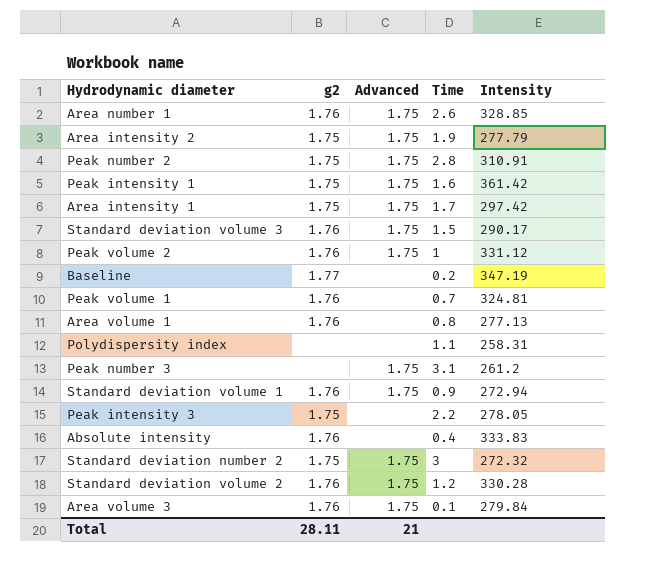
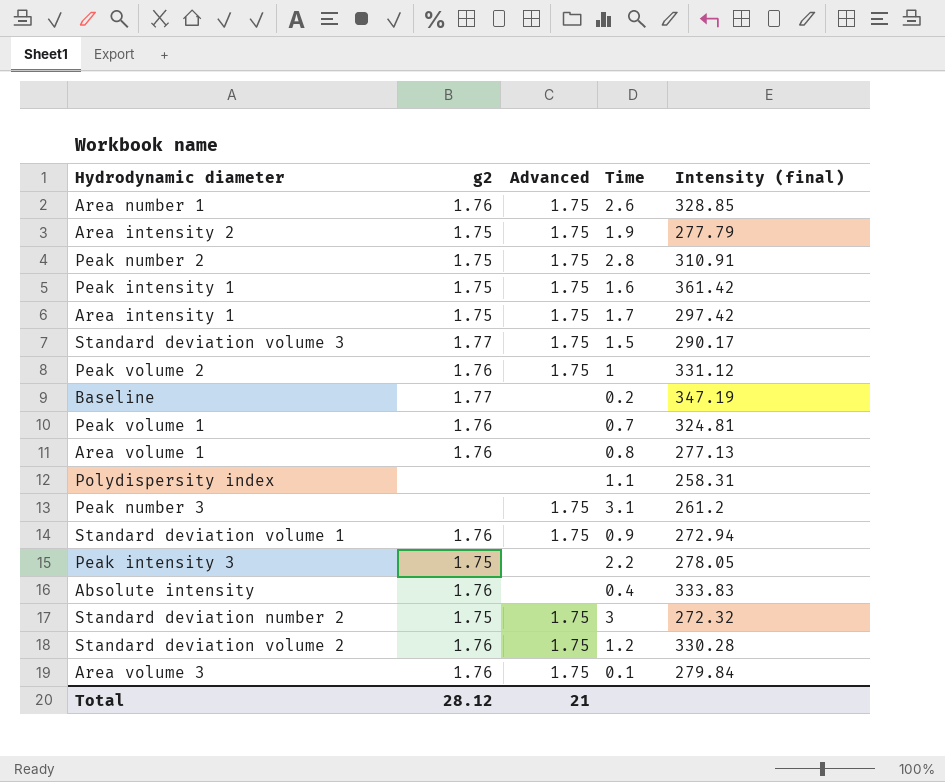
column name: Intensity -> Intensity (final)
Standard deviation volume 3 | g2: 1.76 -> 1.77
Total | g2: 28.11 -> 28.12

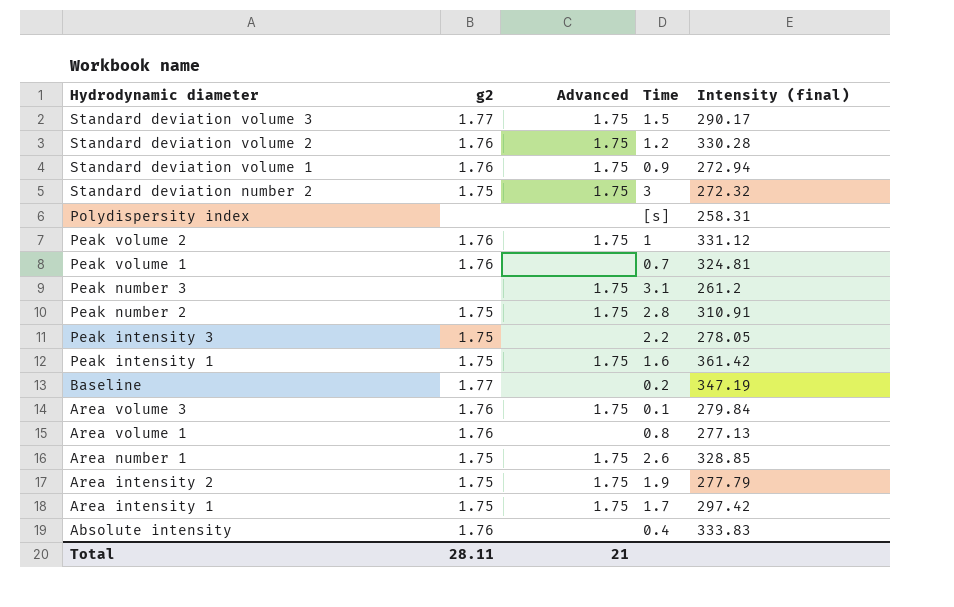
row order: none -> Hydrodynamic diameter descending
Polydispersity index | Time: 1.1 -> [s]
Area number 1 | g2: 1.76 -> 1.75
Total | g2: 28.12 -> 28.11

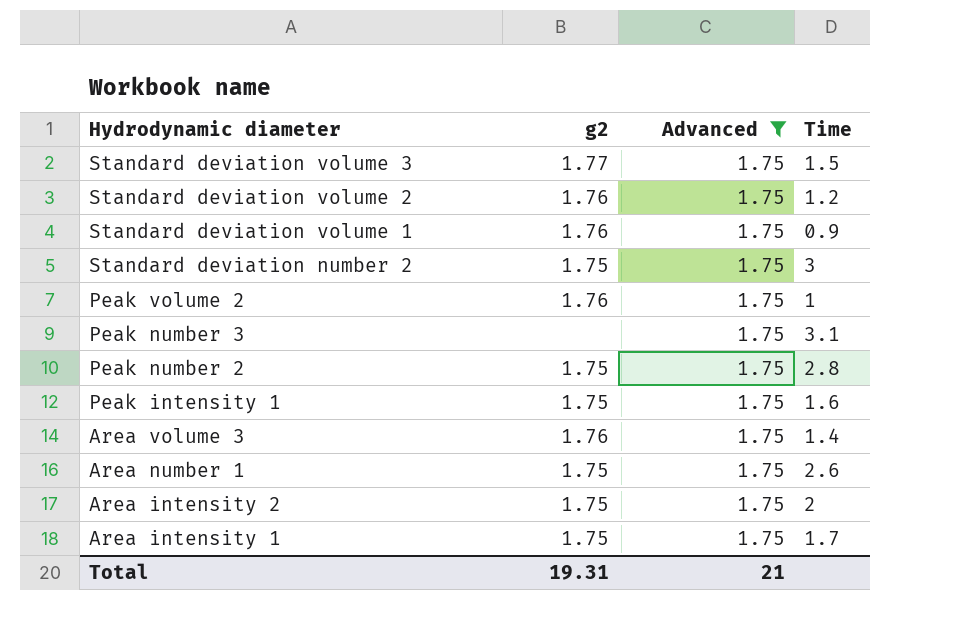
filter: none -> Advanced = 1.75
column Intensity (final) | position: 5 -> none
Area volume 3 | Time: 0.1 -> 1.4
Area intensity 2 | Time: 1.9 -> 2
Total | g2: 28.11 -> 19.31

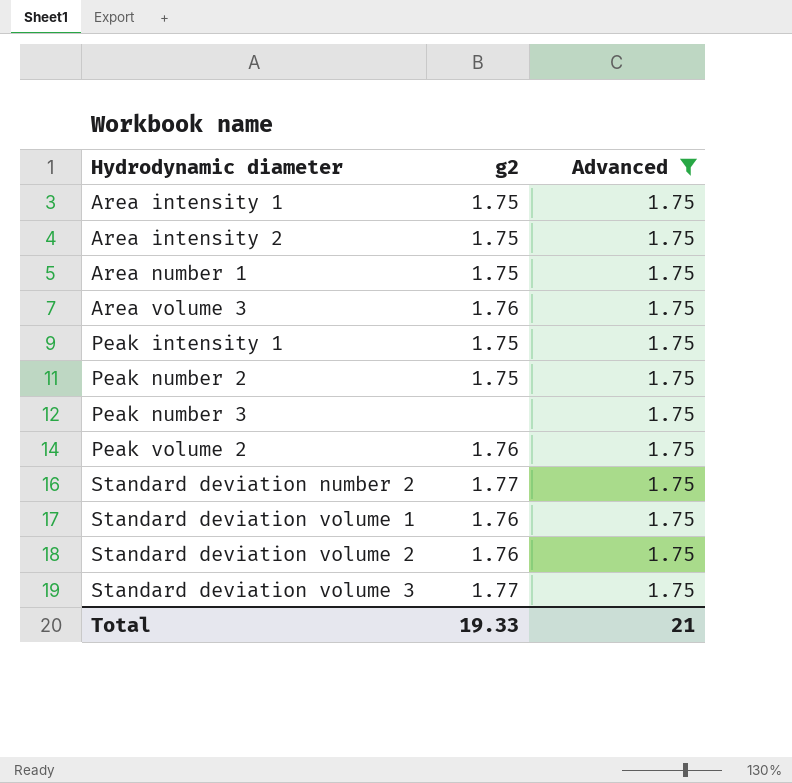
row order: Hydrodynamic diameter descending -> Hydrodynamic diameter ascending
column Time | position: 4 -> none
Standard deviation number 2 | g2: 1.75 -> 1.77
Total | g2: 19.31 -> 19.33

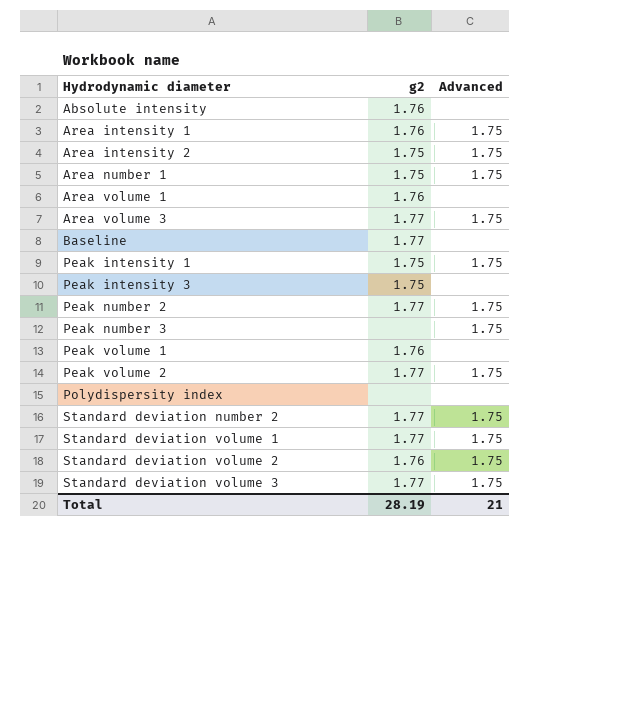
filter: Advanced = 1.75 -> none
Area intensity 1 | g2: 1.75 -> 1.76
Area volume 3 | g2: 1.76 -> 1.77
Peak number 2 | g2: 1.75 -> 1.77
Peak volume 2 | g2: 1.76 -> 1.77
Standard deviation volume 1 | g2: 1.76 -> 1.77
Total | g2: 19.33 -> 28.19

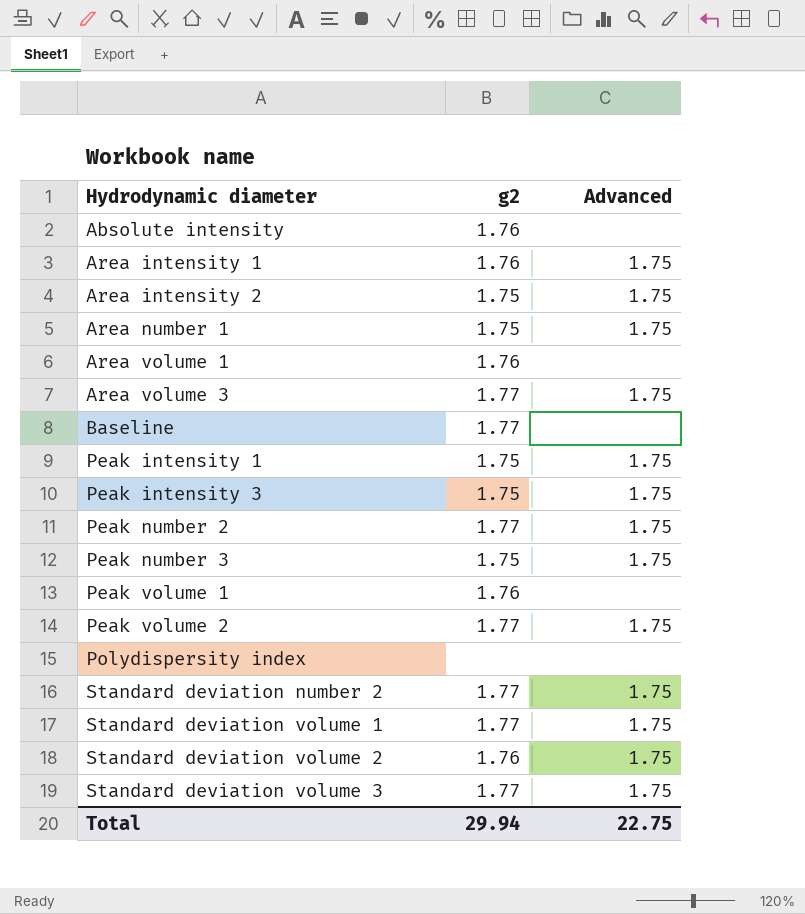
Peak intensity 3 | Advanced: none -> 1.75
Peak number 3 | g2: none -> 1.75
Total | g2: 28.19 -> 29.94
Total | Advanced: 21 -> 22.75

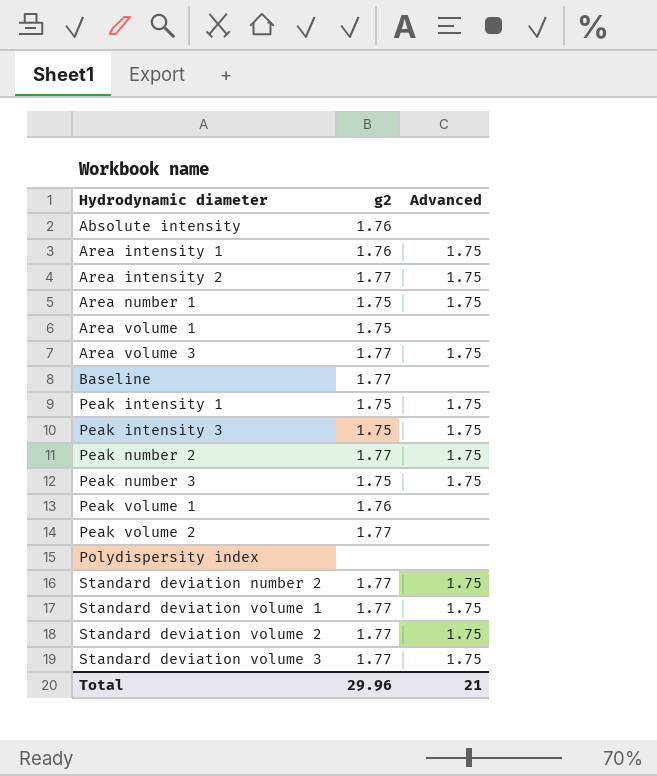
Area intensity 2 | g2: 1.75 -> 1.77
Area volume 1 | g2: 1.76 -> 1.75
Peak volume 2 | Advanced: 1.75 -> none
Standard deviation volume 2 | g2: 1.76 -> 1.77
Total | g2: 29.94 -> 29.96
Total | Advanced: 22.75 -> 21

